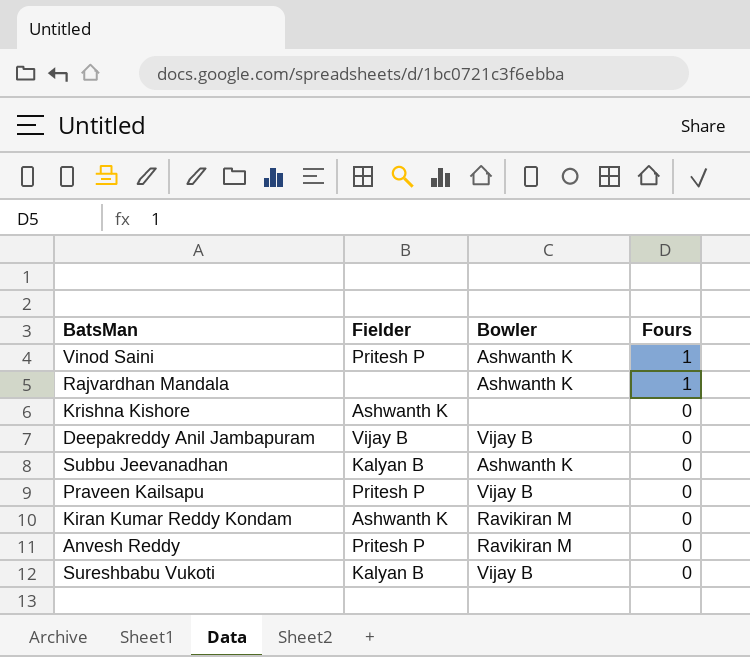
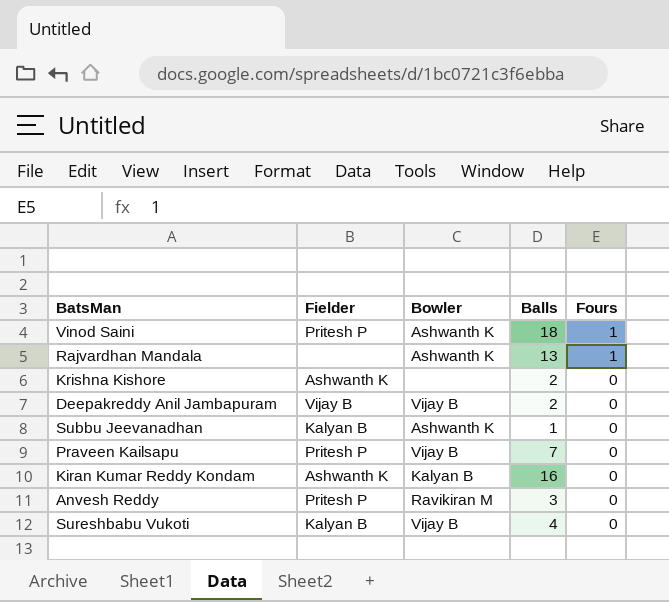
column Balls | position: none -> 4
Kiran Kumar Reddy Kondam | Bowler: Ravikiran M -> Kalyan B

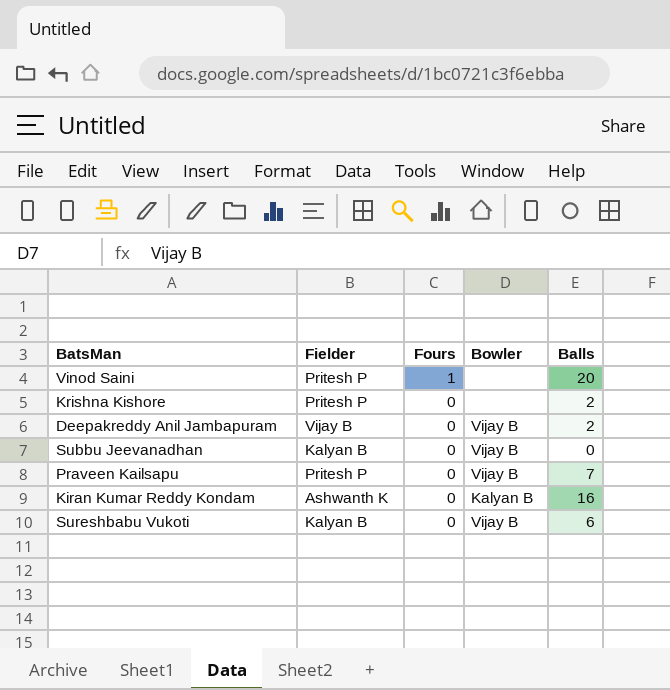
column Fours | position: 5 -> 3
row Rajvardhan Mandala: none | Ashwanth K | 13 | 1 -> none
row Anvesh Reddy: Pritesh P | Ravikiran M | 3 | 0 -> none
Vinod Saini | Bowler: Ashwanth K -> none
Vinod Saini | Balls: 18 -> 20
Krishna Kishore | Fielder: Ashwanth K -> Pritesh P
Subbu Jeevanadhan | Bowler: Ashwanth K -> Vijay B
Subbu Jeevanadhan | Balls: 1 -> 0
Sureshbabu Vukoti | Balls: 4 -> 6

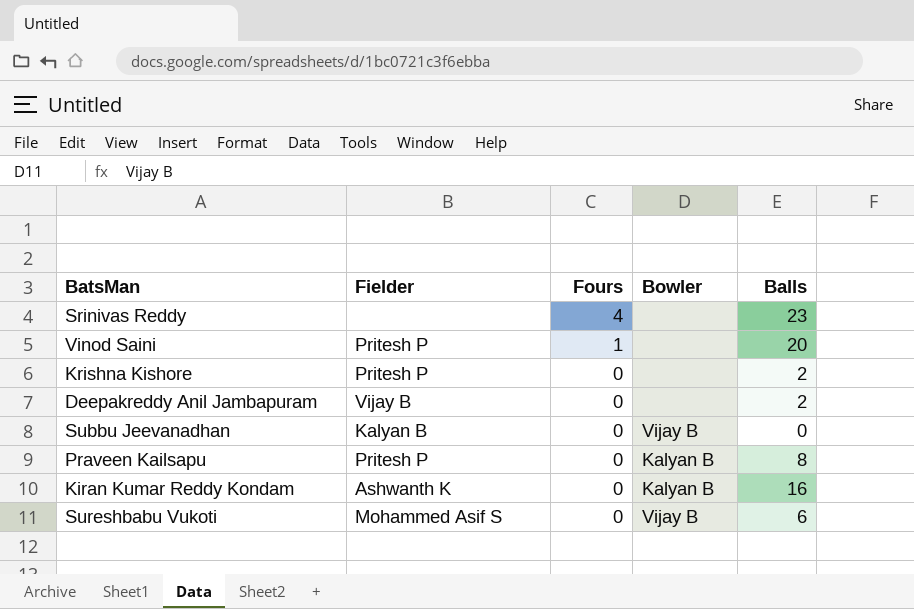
row Srinivas Reddy: none -> none | 4 | none | 23
Deepakreddy Anil Jambapuram | Bowler: Vijay B -> none
Praveen Kailsapu | Bowler: Vijay B -> Kalyan B
Praveen Kailsapu | Balls: 7 -> 8
Sureshbabu Vukoti | Fielder: Kalyan B -> Mohammed Asif S

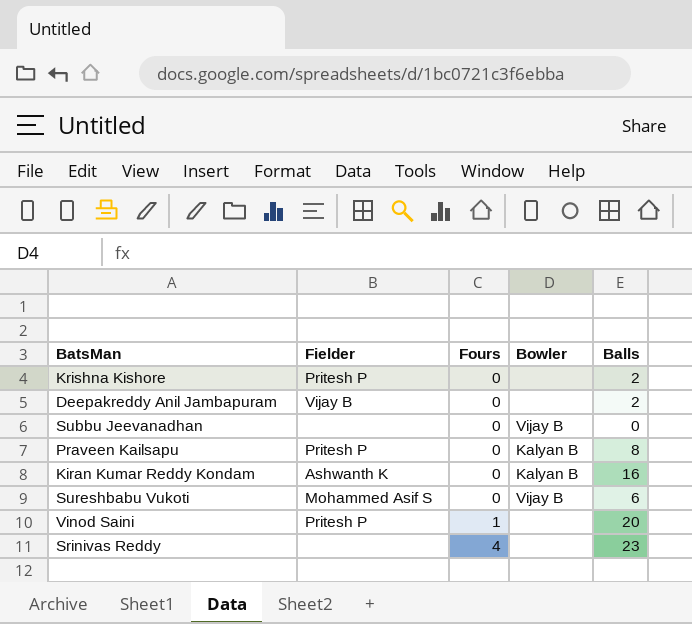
row order: Fours descending -> Fours ascending
Subbu Jeevanadhan | Fielder: Kalyan B -> none

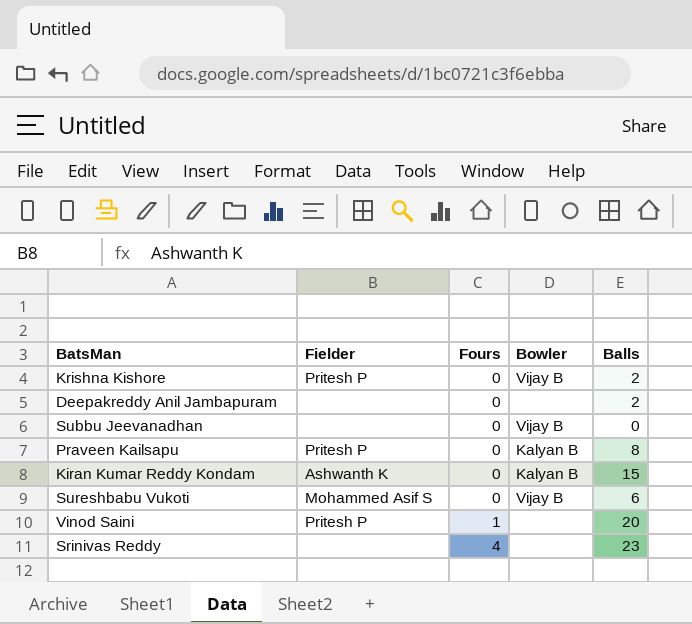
Krishna Kishore | Bowler: none -> Vijay B
Deepakreddy Anil Jambapuram | Fielder: Vijay B -> none
Kiran Kumar Reddy Kondam | Balls: 16 -> 15

